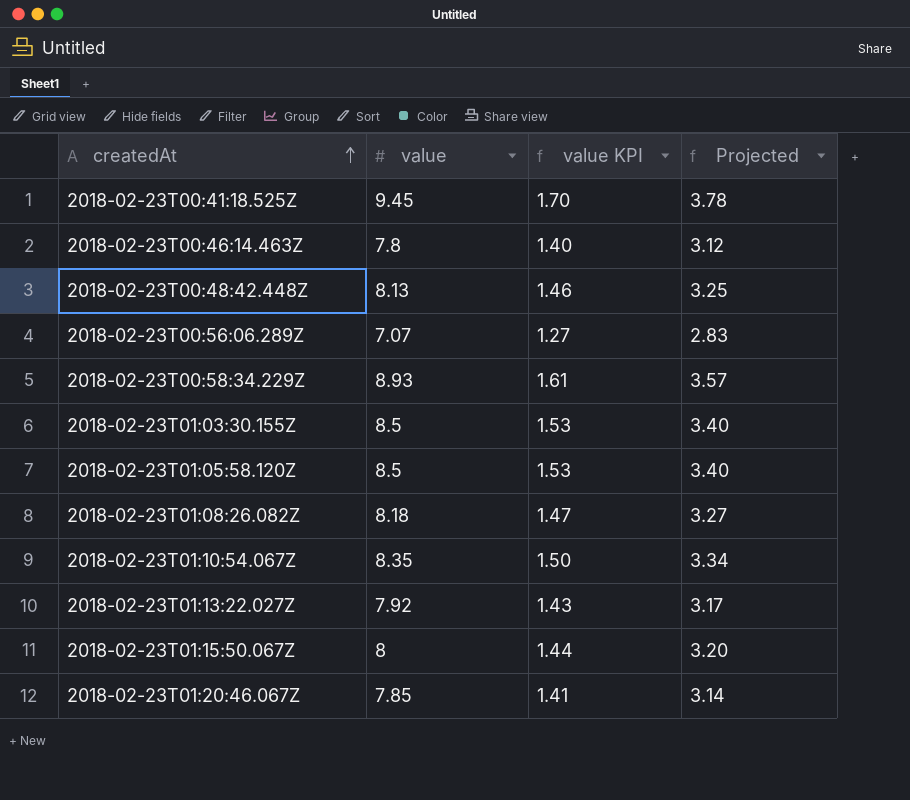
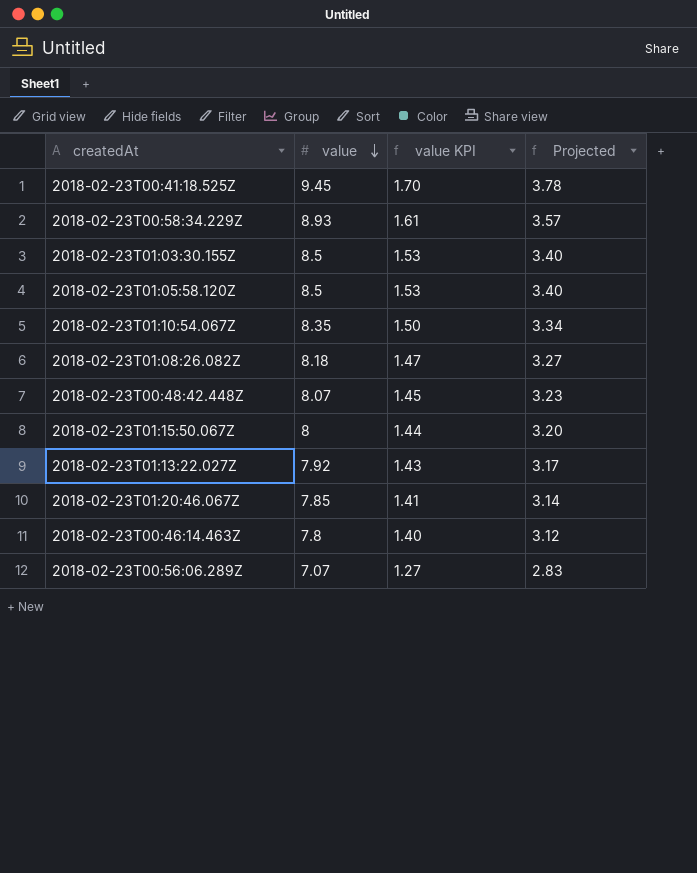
row order: createdAt ascending -> value descending
2018-02-23T00:48:42.448Z | value: 8.13 -> 8.07
2018-02-23T00:48:42.448Z | value KPI: 1.46 -> 1.45
2018-02-23T00:48:42.448Z | Projected: 3.25 -> 3.23

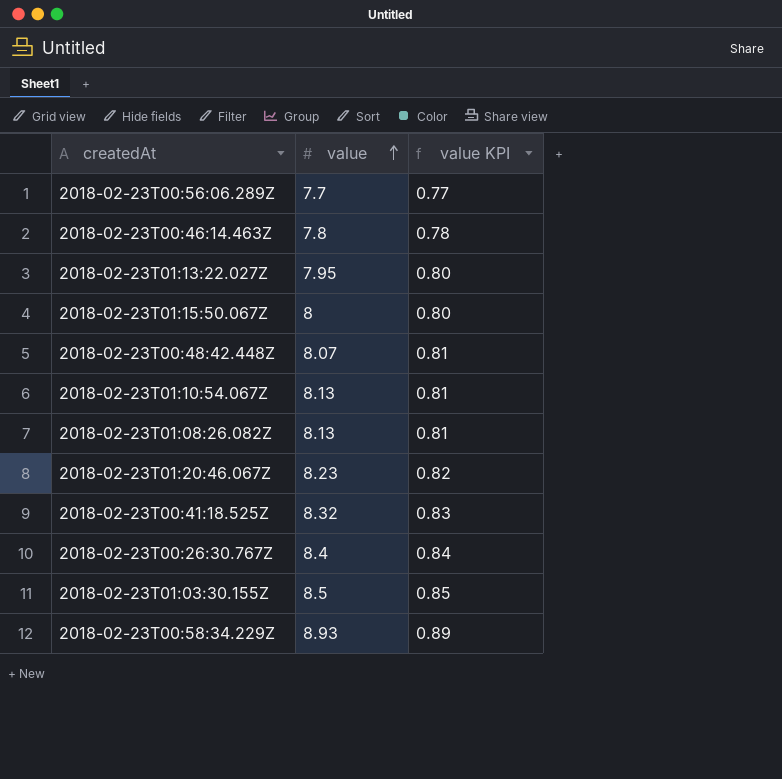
row order: value descending -> value ascending
column Projected | formula: [value] * 0.4 -> none
column value KPI | formula: [value] * 0.18 -> [value] * 0.1
row 2018-02-23T01:05:58.120Z: 8.5 | 1.53 | 3.40 -> none
2018-02-23T00:56:06.289Z | value: 7.07 -> 7.7
2018-02-23T01:13:22.027Z | value: 7.92 -> 7.95
2018-02-23T01:10:54.067Z | value: 8.35 -> 8.13
2018-02-23T01:08:26.082Z | value: 8.18 -> 8.13
2018-02-23T01:20:46.067Z | value: 7.85 -> 8.23
2018-02-23T00:41:18.525Z | value: 9.45 -> 8.32
row 2018-02-23T00:26:30.767Z: none -> 8.4 | 0.84

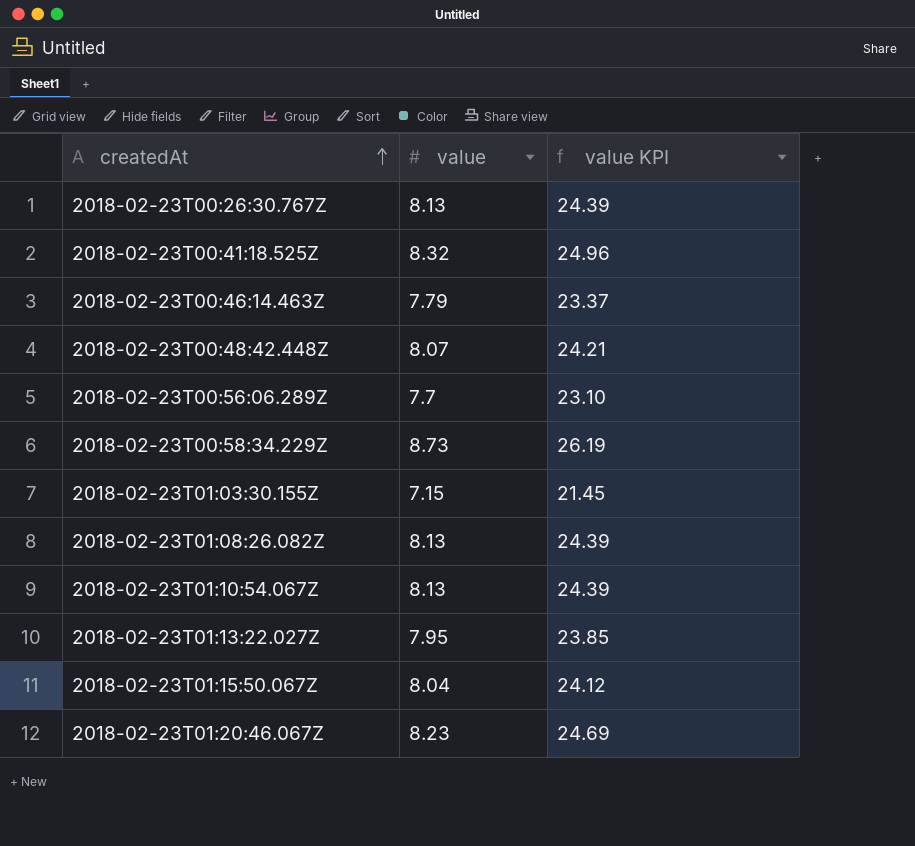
row order: value ascending -> createdAt ascending
column value KPI | formula: [value] * 0.1 -> [value] * 3
2018-02-23T00:26:30.767Z | value: 8.4 -> 8.13
2018-02-23T00:46:14.463Z | value: 7.8 -> 7.79
2018-02-23T00:58:34.229Z | value: 8.93 -> 8.73
2018-02-23T01:03:30.155Z | value: 8.5 -> 7.15
2018-02-23T01:15:50.067Z | value: 8 -> 8.04

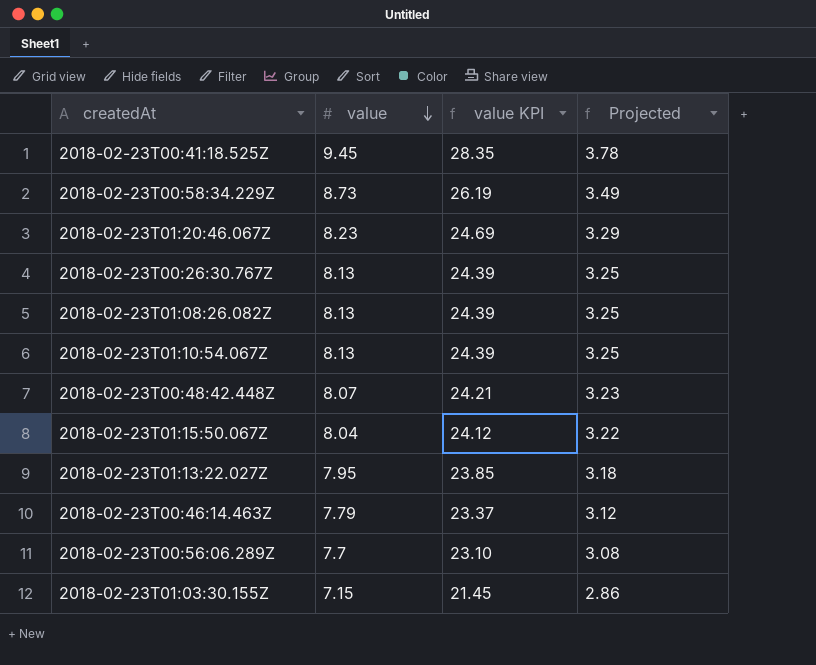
row order: createdAt ascending -> value descending
column Projected | formula: none -> [value] * 0.4
2018-02-23T00:41:18.525Z | value: 8.32 -> 9.45
2018-02-23T00:41:18.525Z | value KPI: 24.96 -> 28.35

